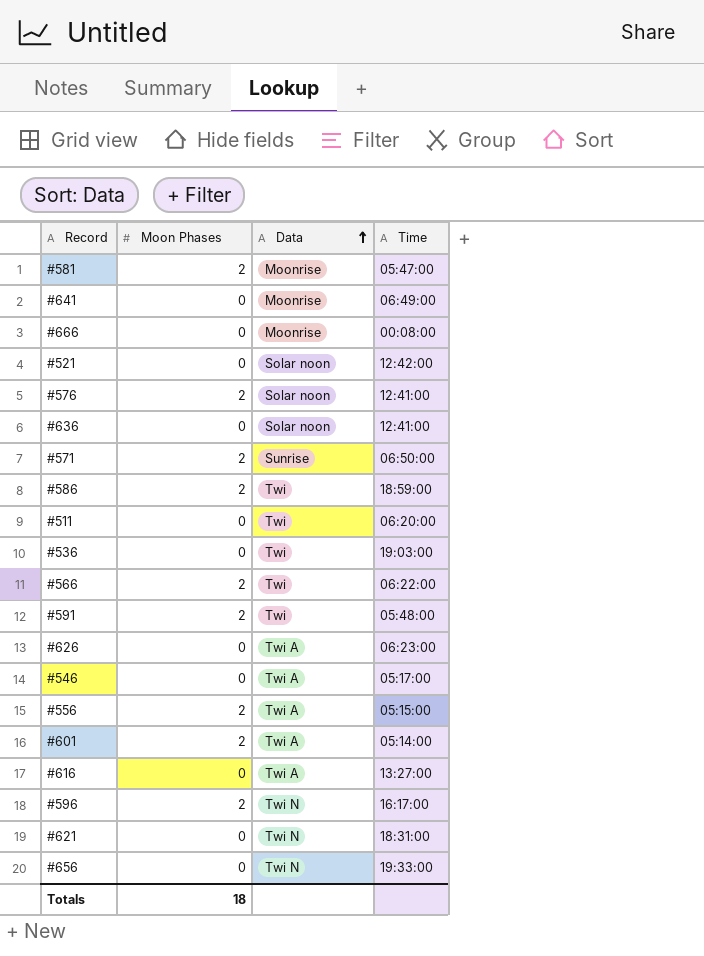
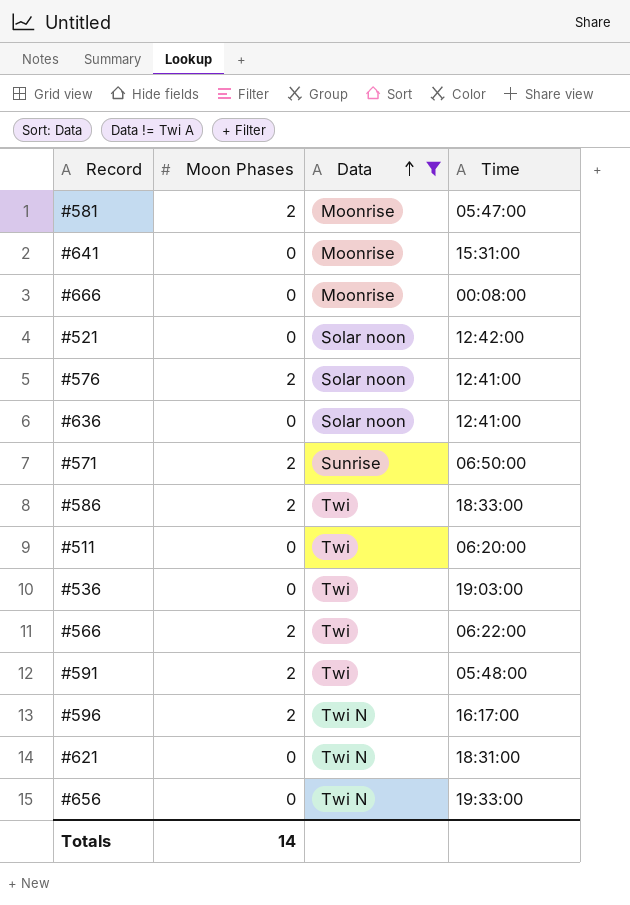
filter: none -> Data != Twi A
#641 | Time: 06:49:00 -> 15:31:00
#586 | Time: 18:59:00 -> 18:33:00
Totals | Moon Phases: 18 -> 14

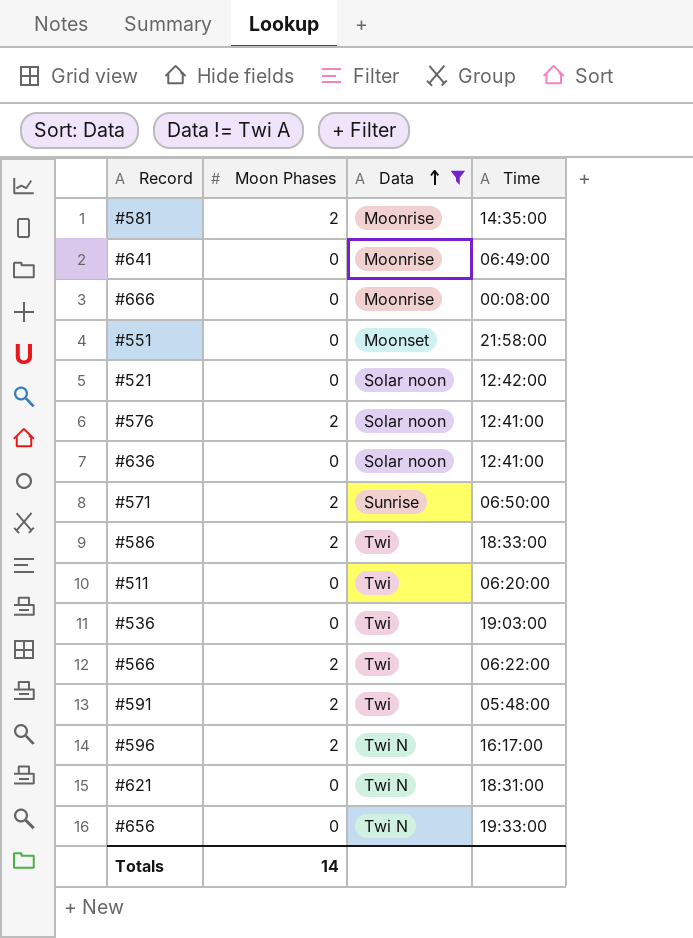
#581 | Time: 05:47:00 -> 14:35:00
#641 | Time: 15:31:00 -> 06:49:00
row #551: none -> 0 | Moonset | 21:58:00

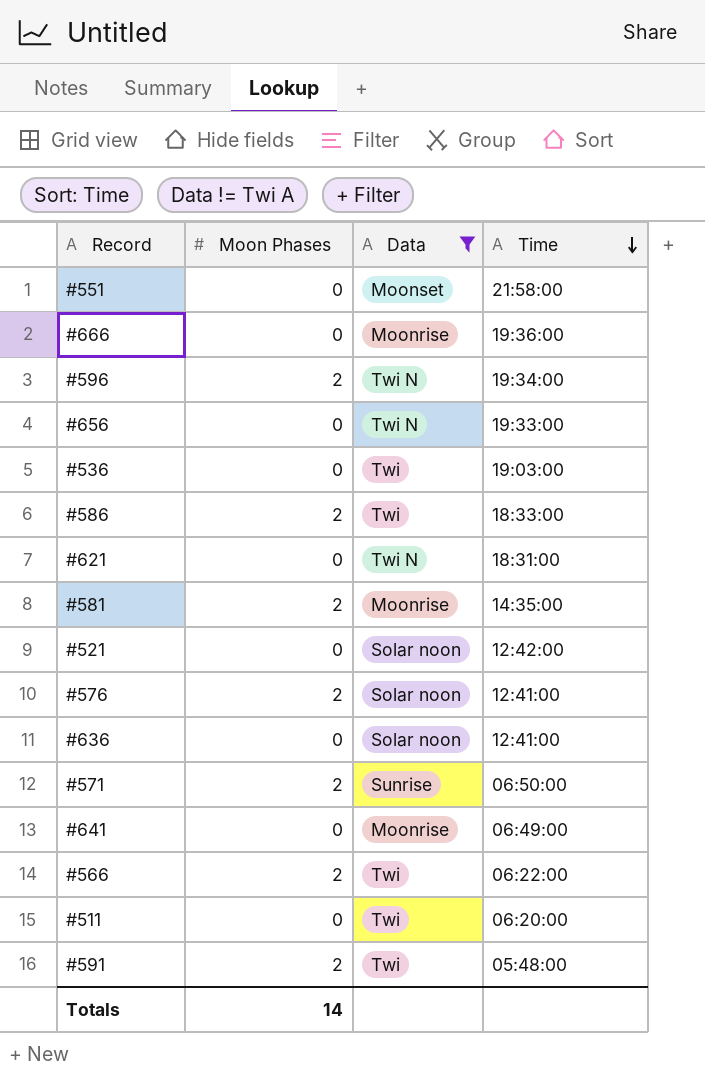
row order: Data ascending -> Time descending
#666 | Time: 00:08:00 -> 19:36:00
#596 | Time: 16:17:00 -> 19:34:00

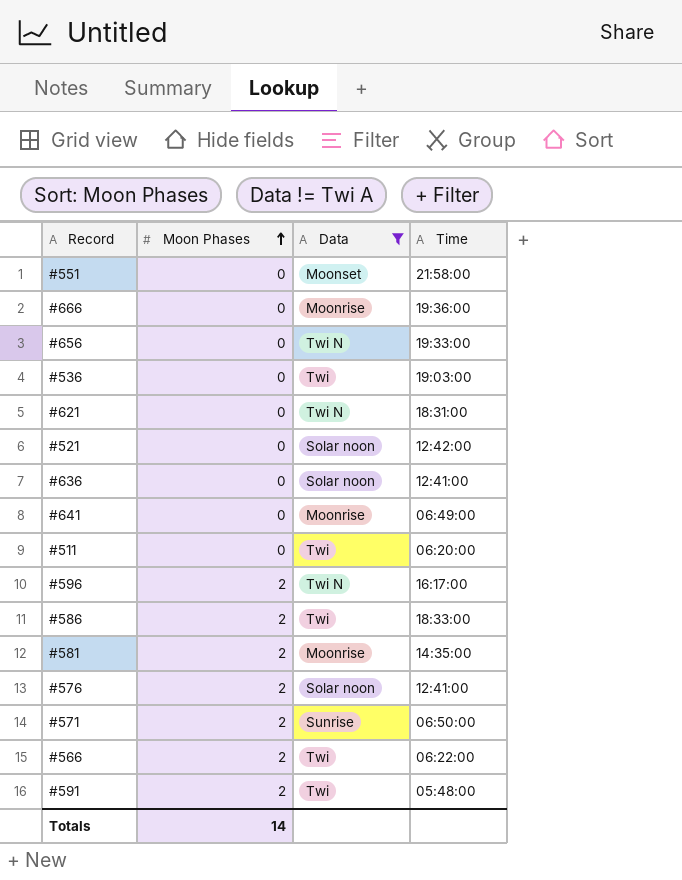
row order: Time descending -> Moon Phases ascending
#596 | Time: 19:34:00 -> 16:17:00

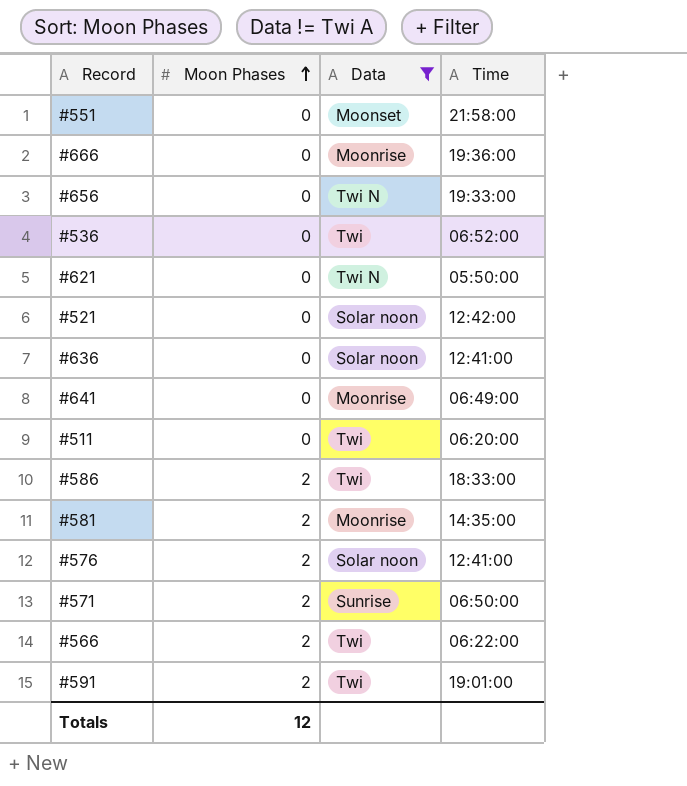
row #596: 2 | Twi N | 16:17:00 -> none
#536 | Time: 19:03:00 -> 06:52:00
#621 | Time: 18:31:00 -> 05:50:00
#591 | Time: 05:48:00 -> 19:01:00
Totals | Moon Phases: 14 -> 12

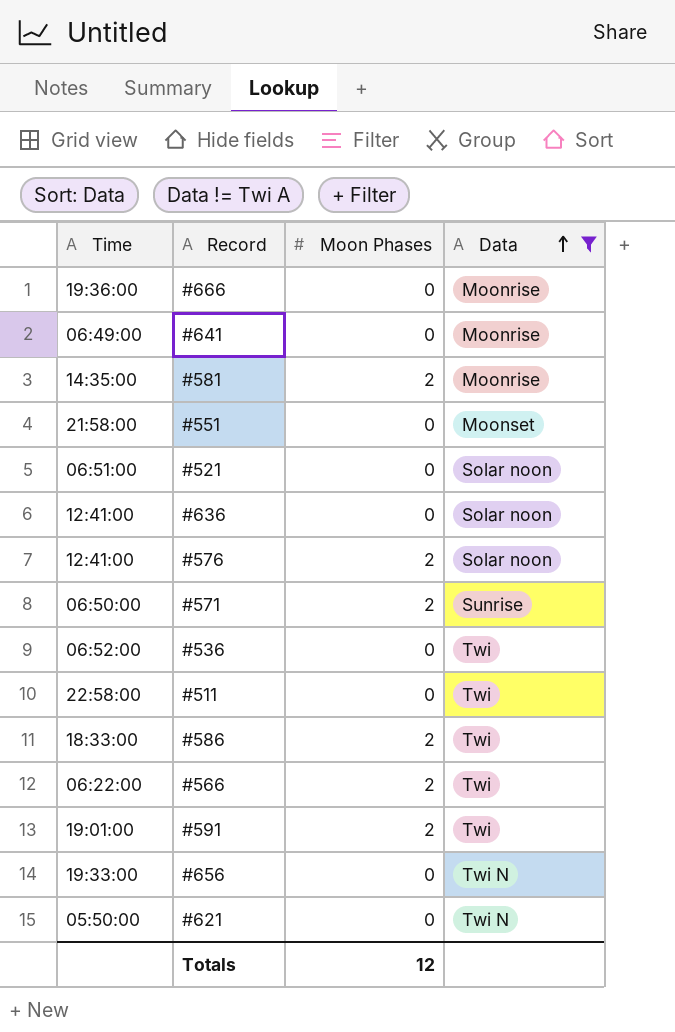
row order: Moon Phases ascending -> Data ascending
column Time | position: 4 -> 1
#521 | Time: 12:42:00 -> 06:51:00
#511 | Time: 06:20:00 -> 22:58:00

